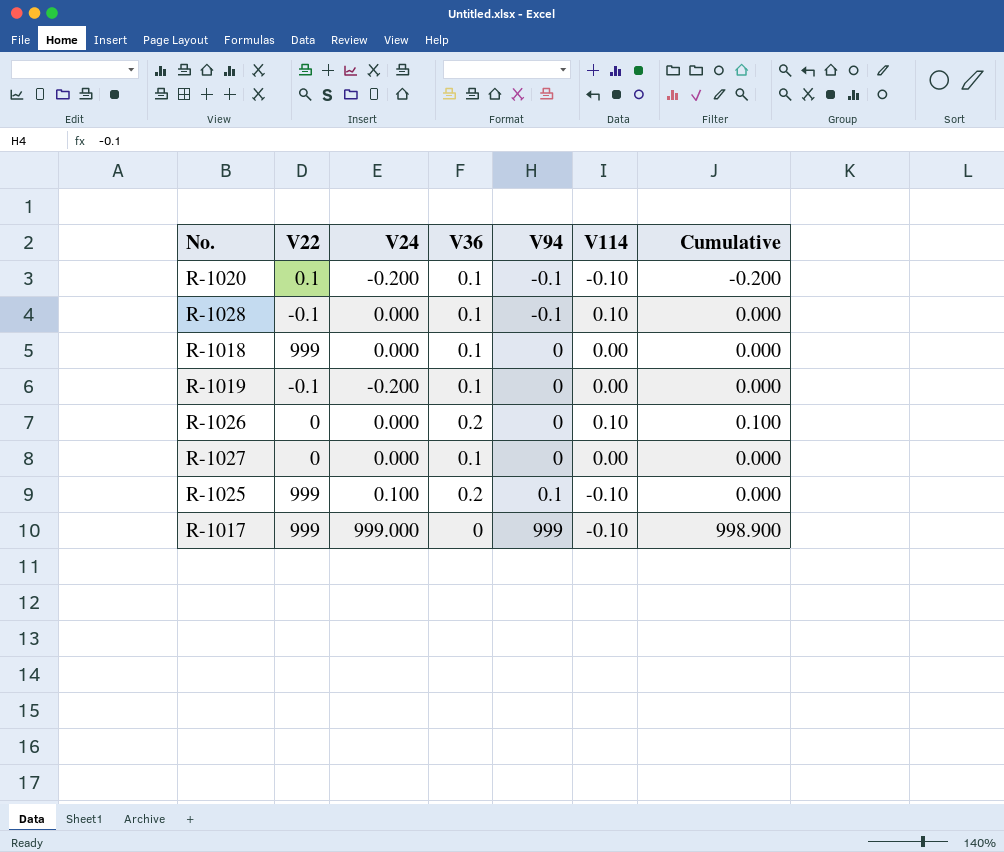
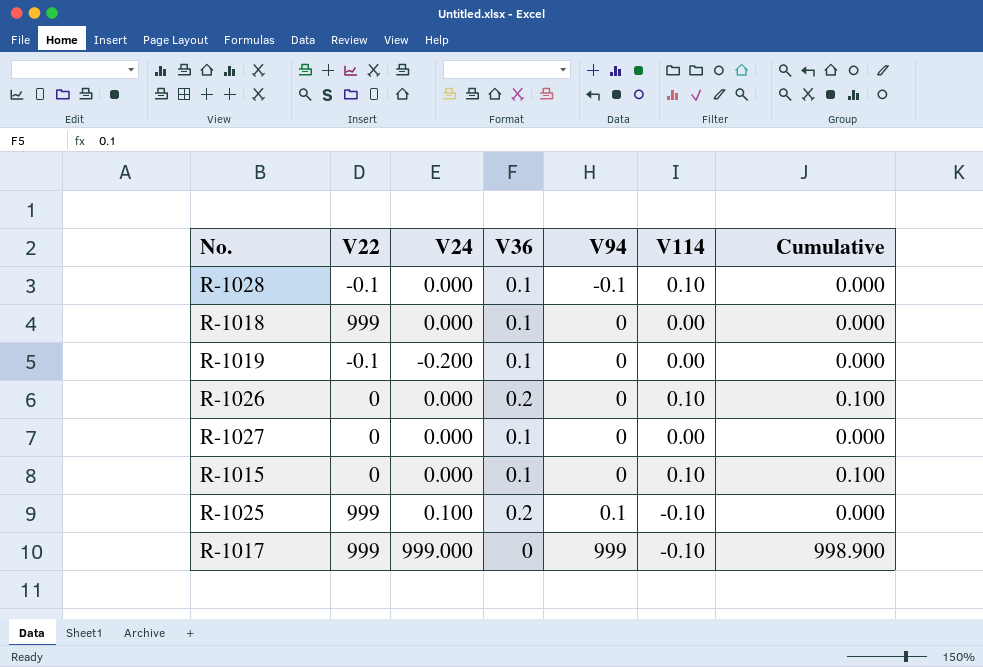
row R-1020: 0.1 | -0.200 | 0.1 | -0.1 | -0.10 | -0.200 -> none
row R-1015: none -> 0 | 0.000 | 0.1 | 0 | 0.10 | 0.100

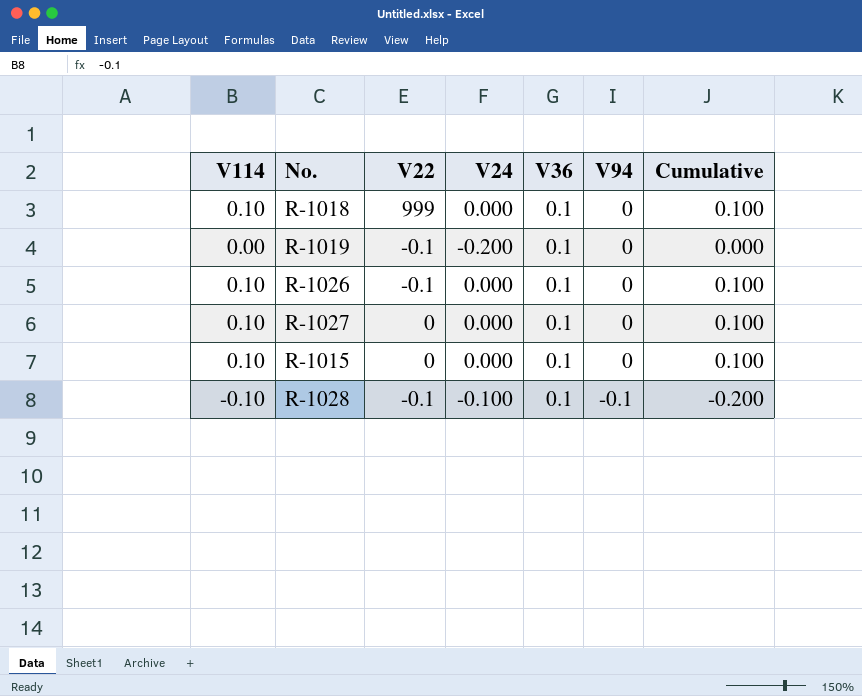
row order: V94 ascending -> V94 descending
column V114 | position: 6 -> 1
row R-1025: 999 | 0.100 | 0.2 | 0.1 | -0.10 | 0.000 -> none
row R-1017: 999 | 999.000 | 0 | 999 | -0.10 | 998.900 -> none
R-1018 | V114: 0.00 -> 0.10
R-1018 | Cumulative: 0.000 -> 0.100
R-1026 | V22: 0 -> -0.1
R-1026 | V36: 0.2 -> 0.1
R-1027 | V114: 0.00 -> 0.10
R-1027 | Cumulative: 0.000 -> 0.100
R-1028 | V114: 0.10 -> -0.10
R-1028 | V24: 0.000 -> -0.100
R-1028 | Cumulative: 0.000 -> -0.200

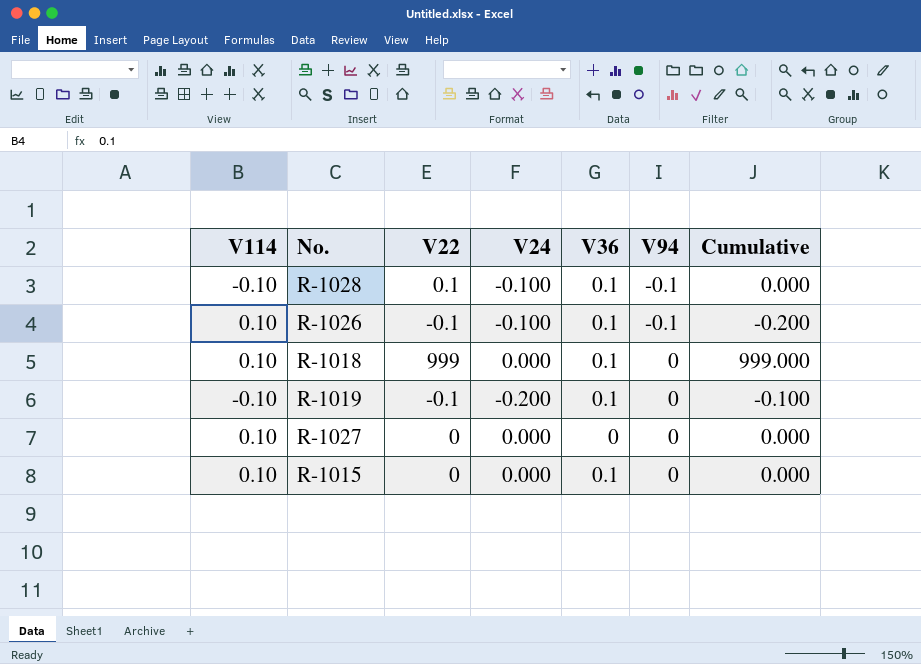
row order: V94 descending -> V94 ascending
column Cumulative | formula: [V114] + [V94] -> [V22] + [V94]
R-1028 | V22: -0.1 -> 0.1
R-1026 | V24: 0.000 -> -0.100
R-1026 | V94: 0 -> -0.1
R-1019 | V114: 0.00 -> -0.10
R-1027 | V36: 0.1 -> 0

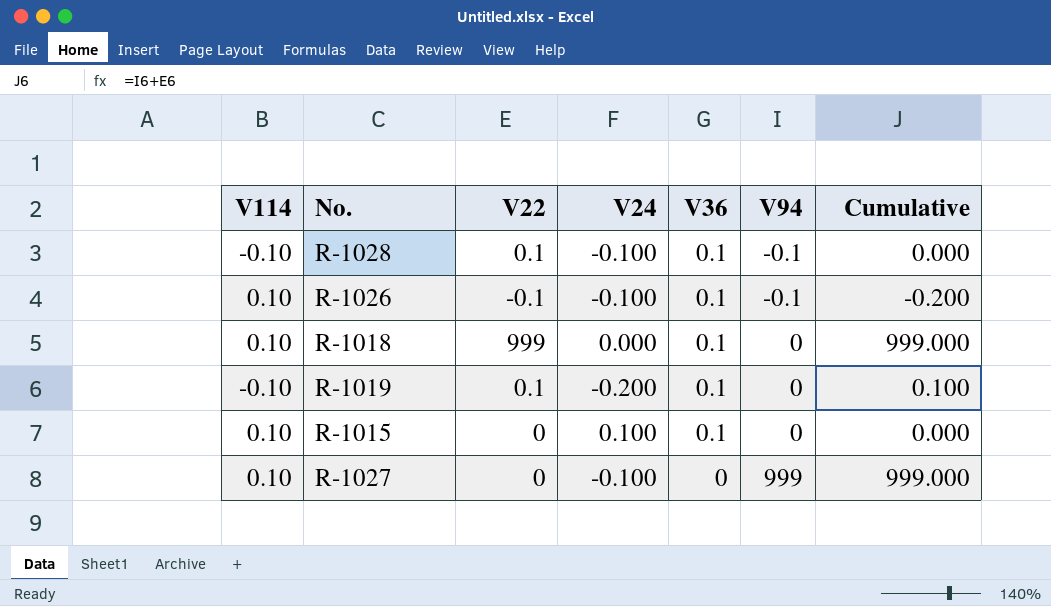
row order: V94 ascending -> V36 descending
R-1019 | V22: -0.1 -> 0.1
R-1019 | Cumulative: -0.100 -> 0.100
R-1015 | V24: 0.000 -> 0.100
R-1027 | V24: 0.000 -> -0.100
R-1027 | V94: 0 -> 999
R-1027 | Cumulative: 0.000 -> 999.000

